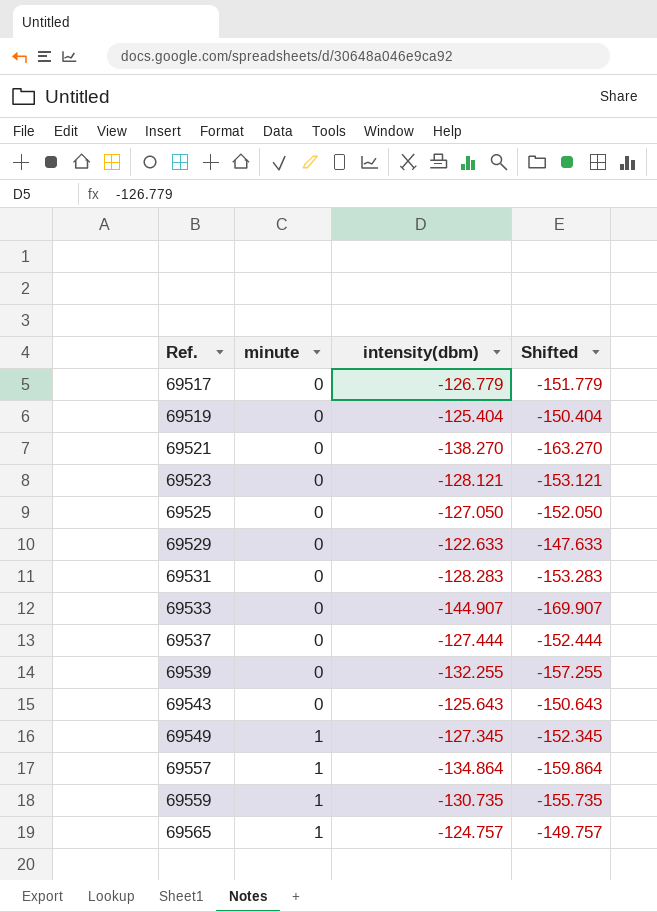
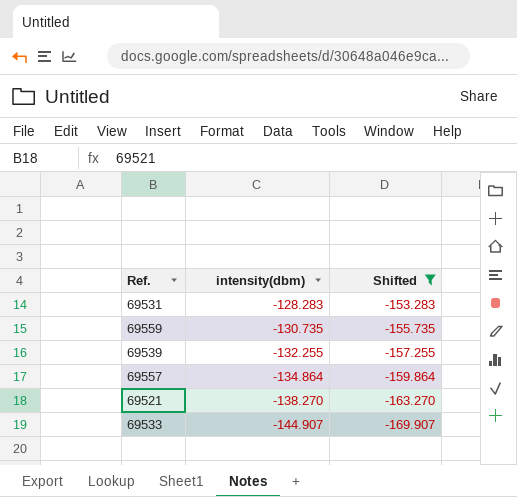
filter: none -> Shifted <= -153.283
row order: Ref. ascending -> intensity(dbm) descending
column minute | position: 2 -> none

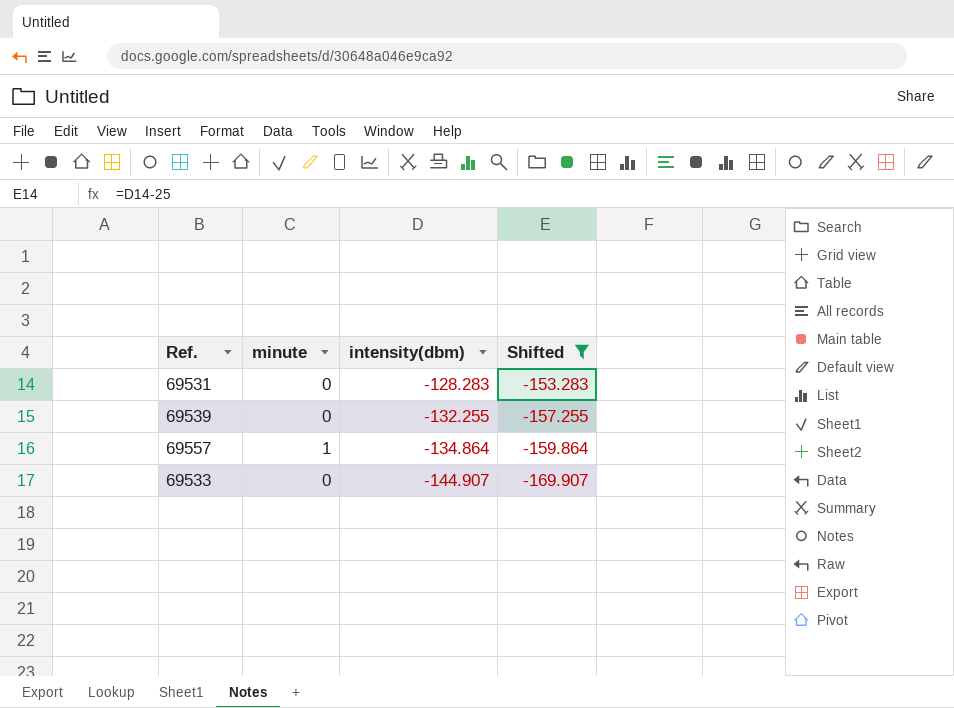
column minute | position: none -> 2
row 69559: -130.735 | -155.735 -> none
row 69521: -138.270 | -163.270 -> none

